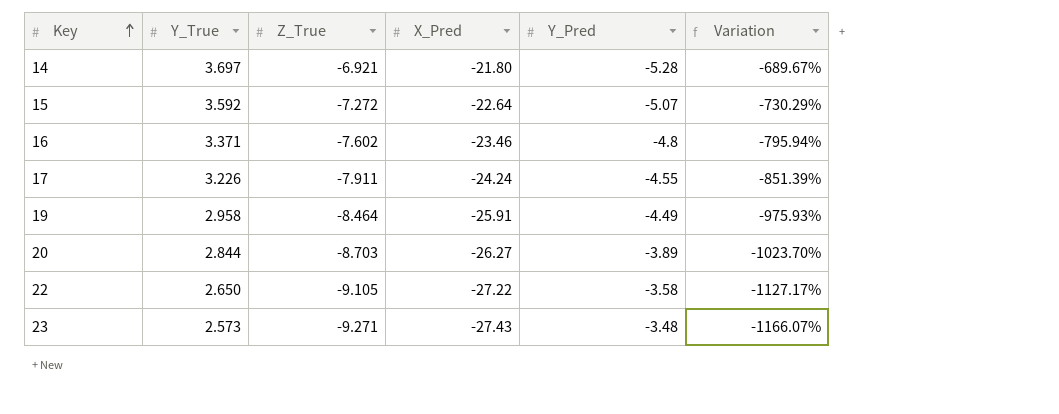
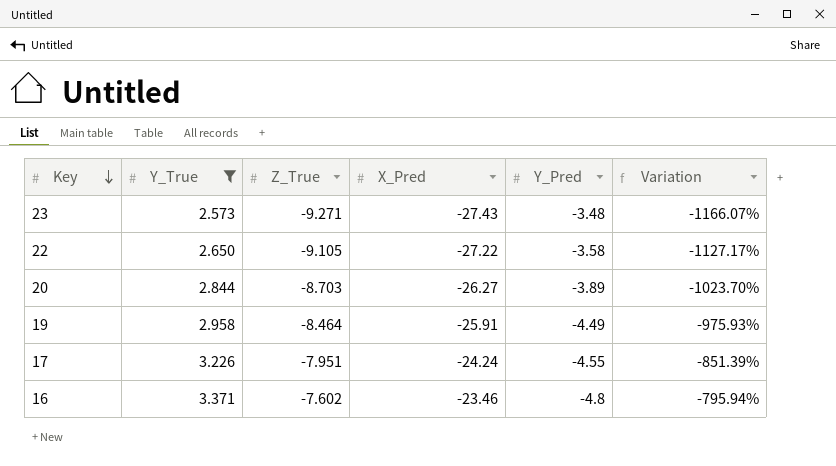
filter: none -> Y_True <= 3.371
row order: Key ascending -> Key descending
17 | Z_True: -7.911 -> -7.951

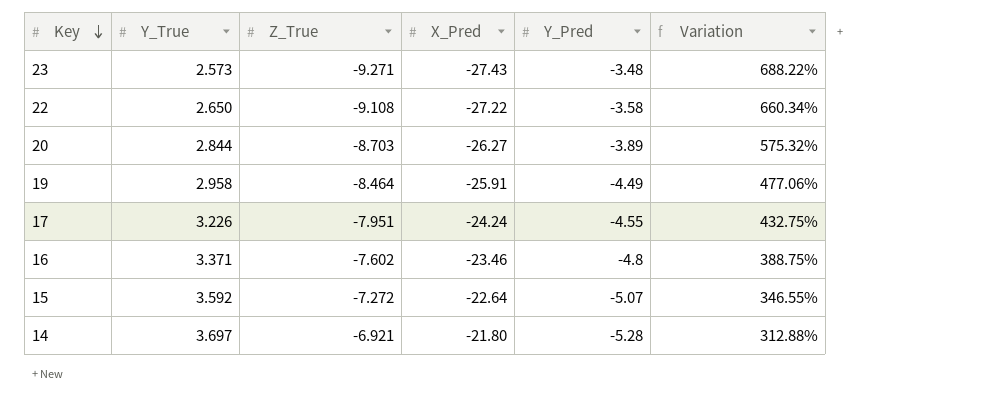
filter: Y_True <= 3.371 -> none
column Variation | formula: ([X_Pred] - [Y_True]) / [Y_True] -> ([X_Pred] - [Y_Pred]) / [Y_Pred]
22 | Z_True: -9.105 -> -9.108

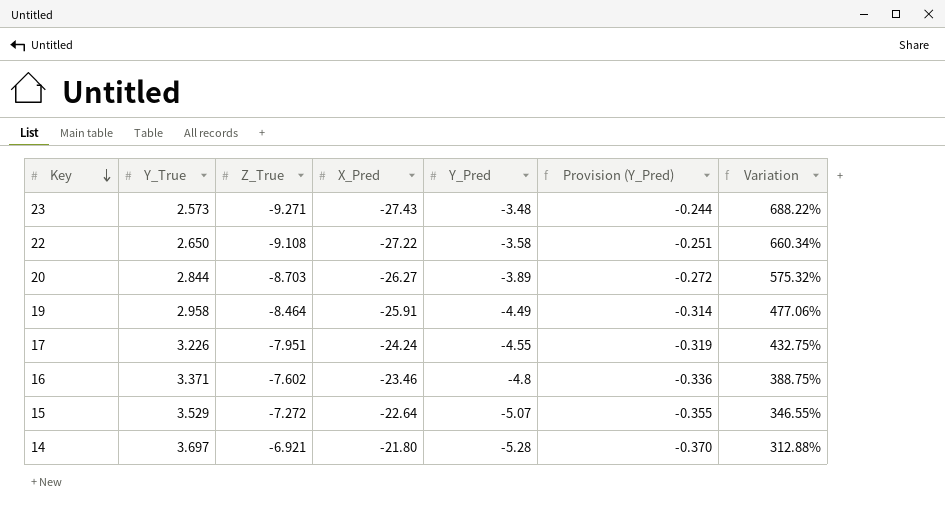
column Provision (Y_Pred) | formula: none -> [Y_Pred] * 0.07
15 | Y_True: 3.592 -> 3.529

